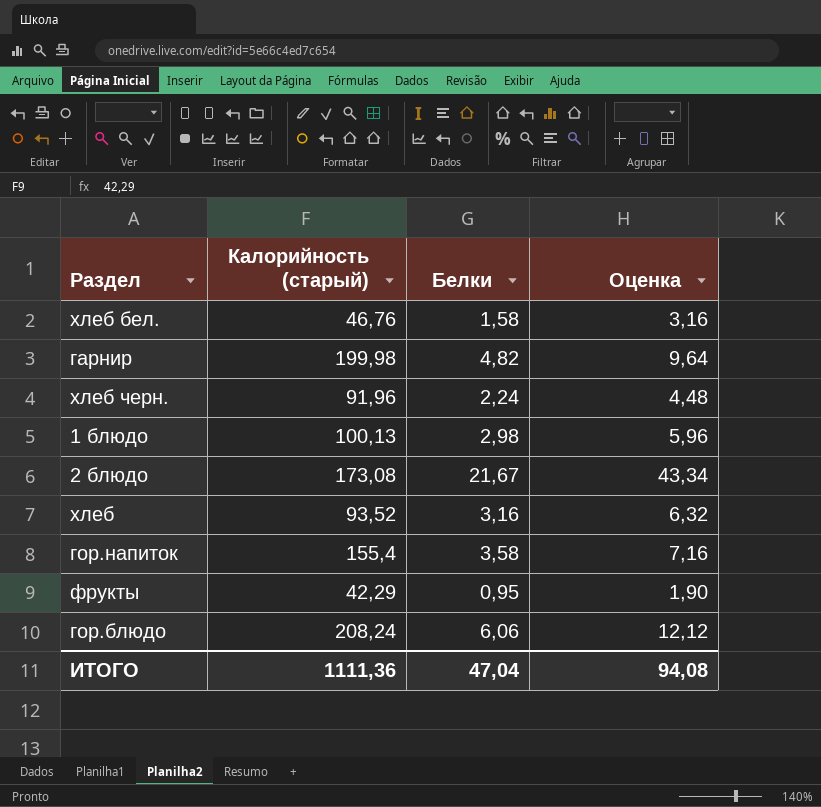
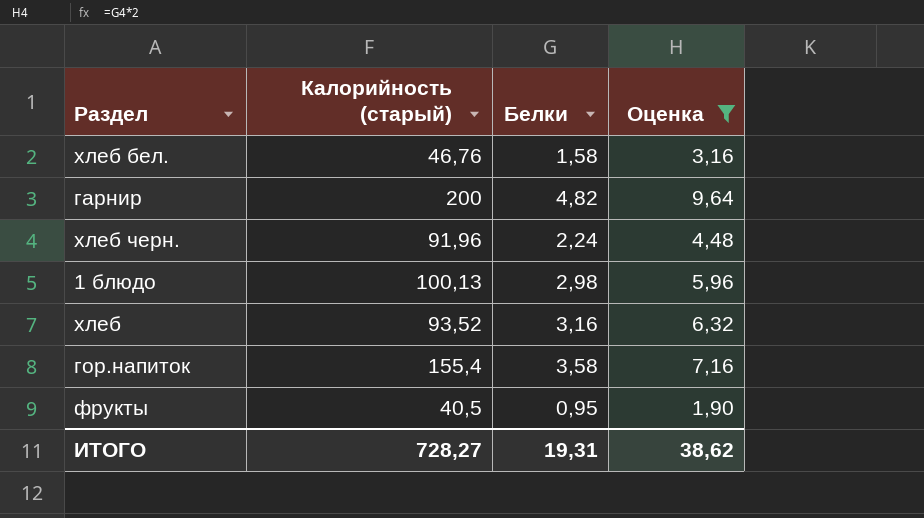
filter: none -> Оценка <= 9,64
гарнир | Калорийность (старый): 199,98 -> 200
фрукты | Калорийность (старый): 42,29 -> 40,5
ИТОГО | Калорийность (старый): 1111,36 -> 728,27
ИТОГО | Белки: 47,04 -> 19,31
ИТОГО | Оценка: 94,08 -> 38,62

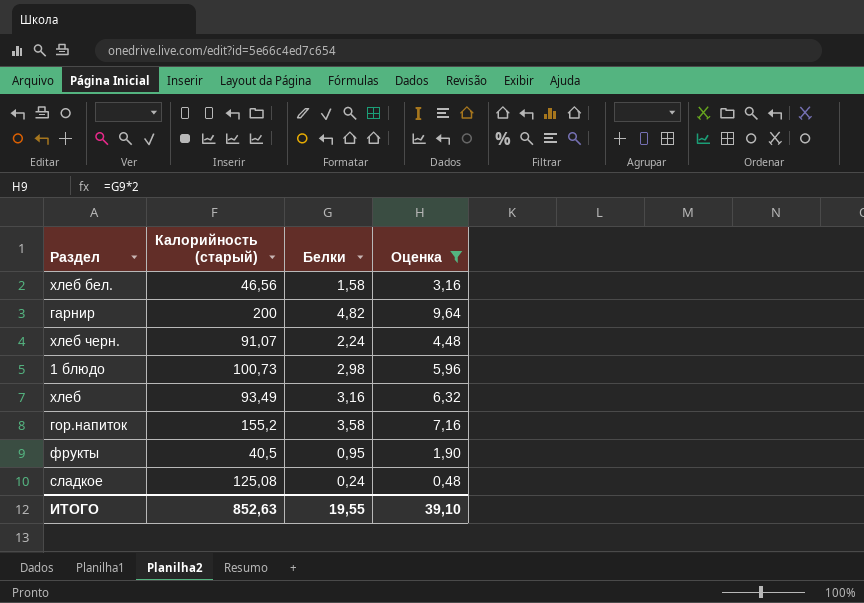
хлеб бел. | Калорийность (старый): 46,76 -> 46,56
хлеб черн. | Калорийность (старый): 91,96 -> 91,07
1 блюдо | Калорийность (старый): 100,13 -> 100,73
хлеб | Калорийность (старый): 93,52 -> 93,49
гор.напиток | Калорийность (старый): 155,4 -> 155,2
row сладкое: none -> 125,08 | 0,24 | 0,48
ИТОГО | Калорийность (старый): 728,27 -> 852,63
ИТОГО | Белки: 19,31 -> 19,55
ИТОГО | Оценка: 38,62 -> 39,10

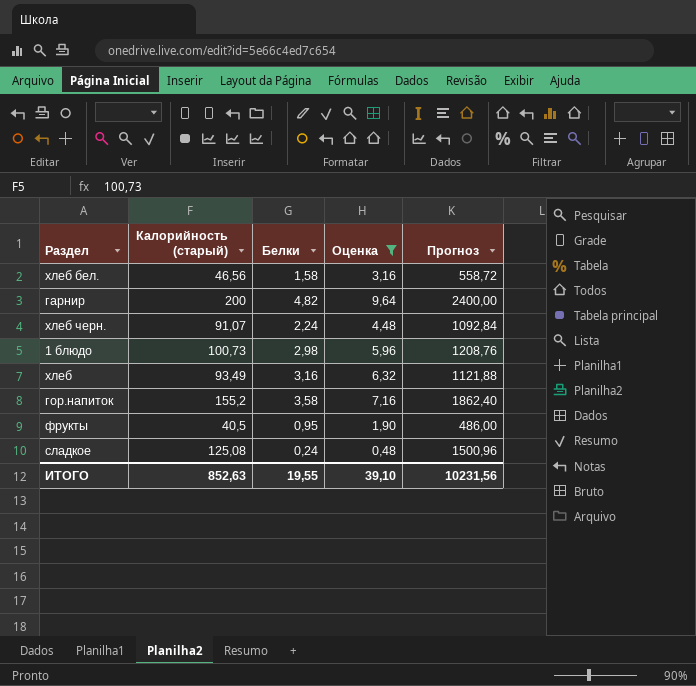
column Прогноз | formula: none -> [Калорийность (старый)] * 12

